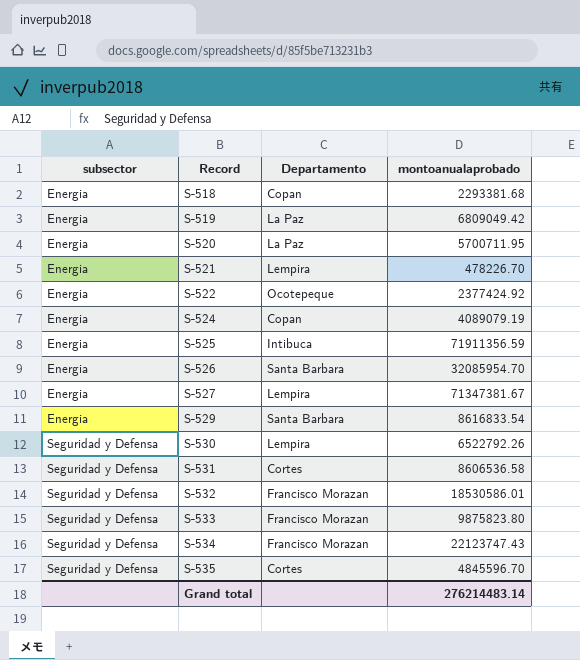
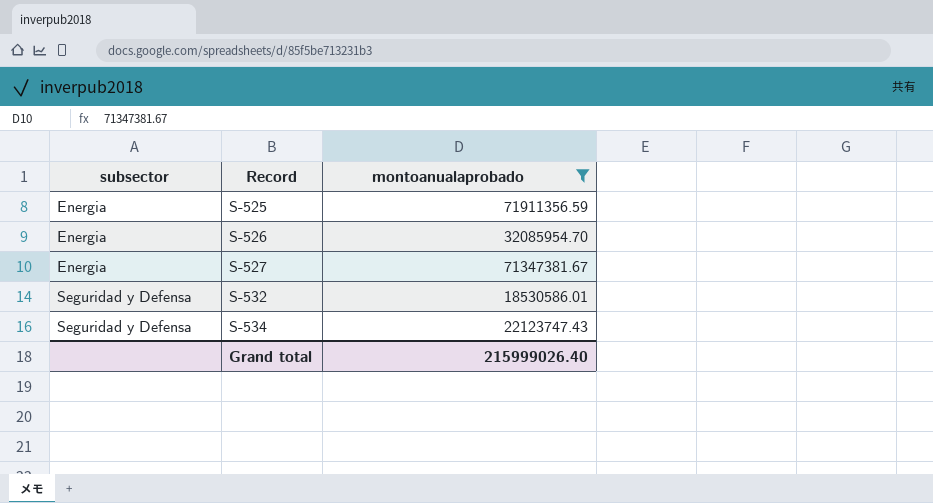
filter: none -> montoanualaprobado >= 18530586.01
column Departamento | position: 3 -> none
Grand total | montoanualaprobado: 276214483.14 -> 215999026.40

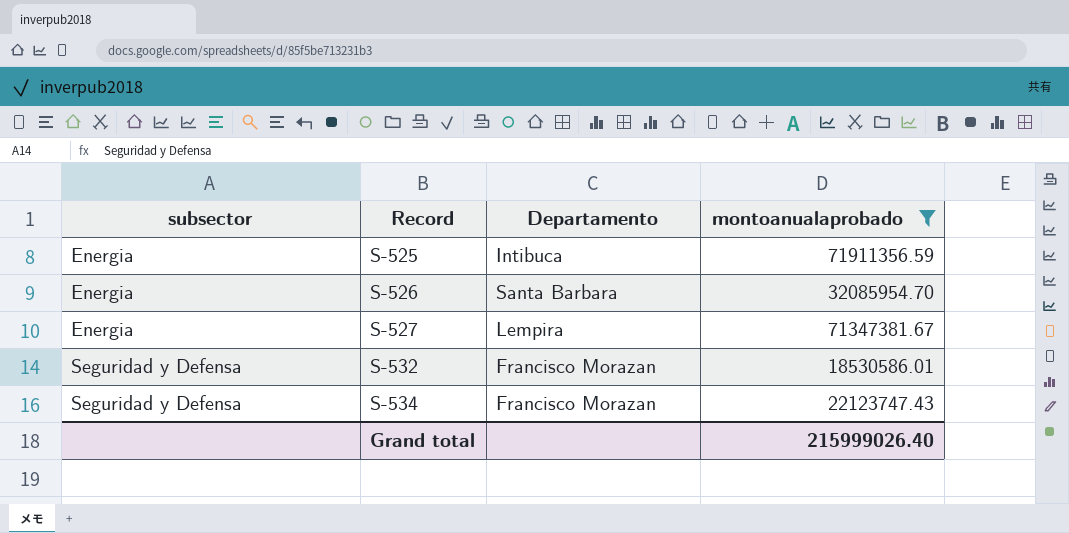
column Departamento | position: none -> 3

